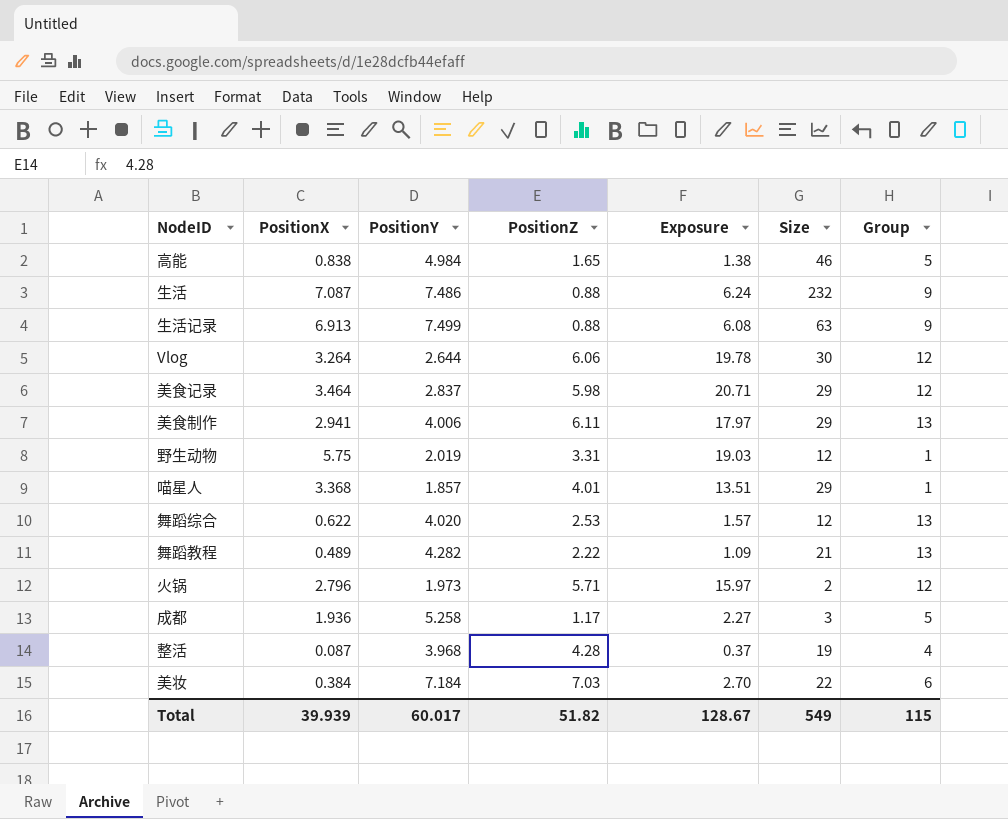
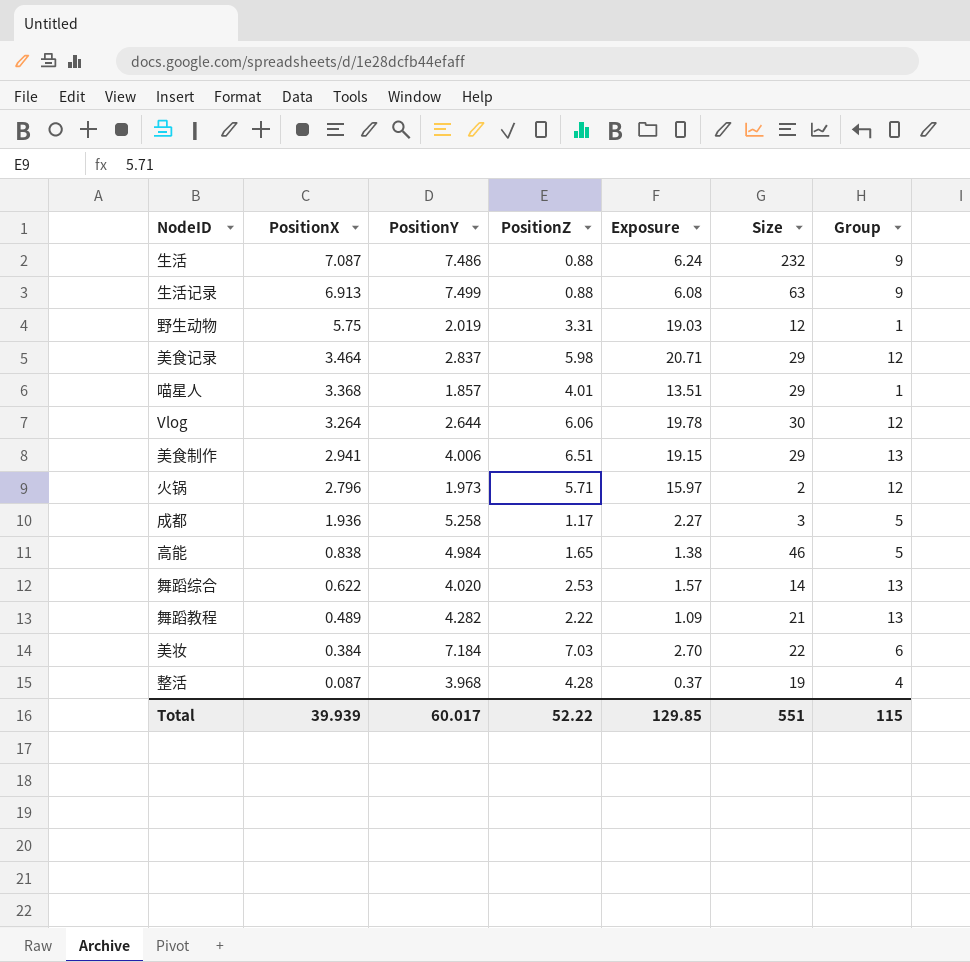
row order: none -> PositionX descending
美食制作 | PositionZ: 6.11 -> 6.51
美食制作 | Exposure: 17.97 -> 19.15
舞蹈综合 | Size: 12 -> 14
Total | PositionZ: 51.82 -> 52.22
Total | Exposure: 128.67 -> 129.85
Total | Size: 549 -> 551

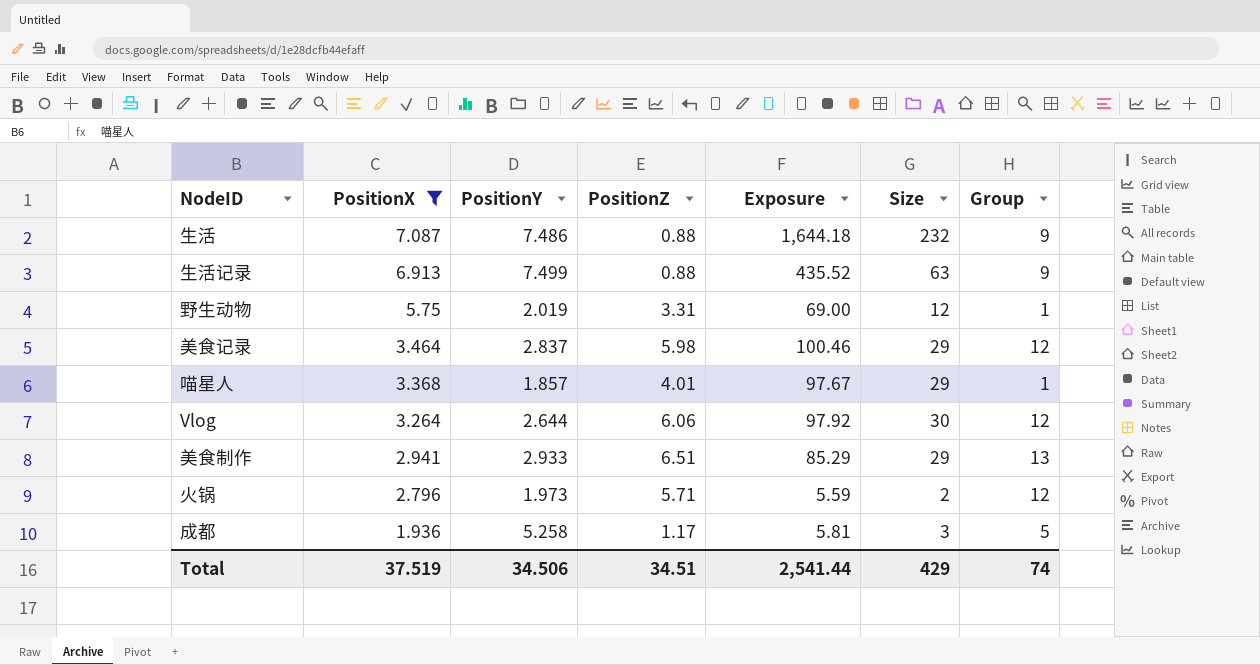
filter: none -> PositionX >= 1.936
column Exposure | formula: [PositionX] * [PositionZ] -> [PositionX] * [Size]
美食制作 | PositionY: 4.006 -> 2.933
Total | PositionX: 39.939 -> 37.519
Total | PositionY: 60.017 -> 34.506
Total | PositionZ: 52.22 -> 34.51
Total | Exposure: 129.85 -> 2,541.44
Total | Size: 551 -> 429
Total | Group: 115 -> 74

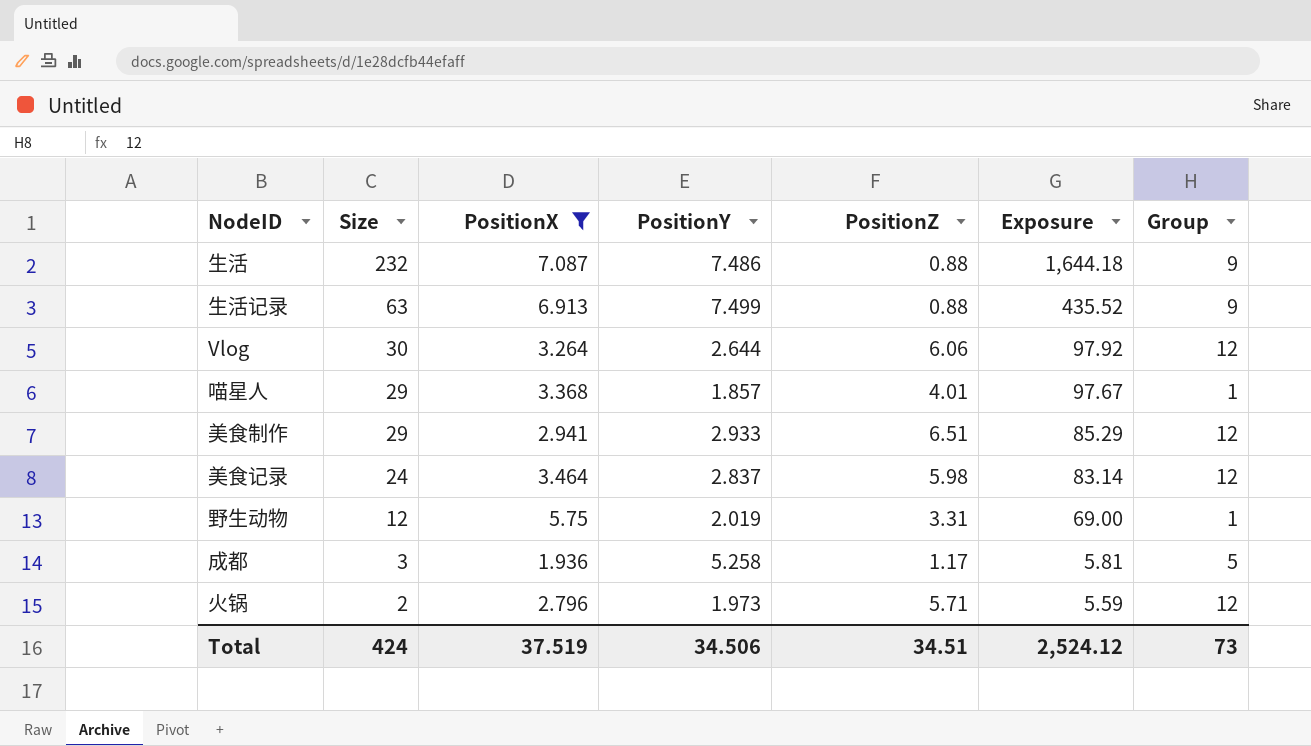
row order: PositionX descending -> Size descending
column Size | position: 6 -> 2
美食制作 | Group: 13 -> 12
美食记录 | Size: 29 -> 24
美食记录 | Exposure: 100.46 -> 83.14
Total | Size: 429 -> 424
Total | Exposure: 2,541.44 -> 2,524.12
Total | Group: 74 -> 73

